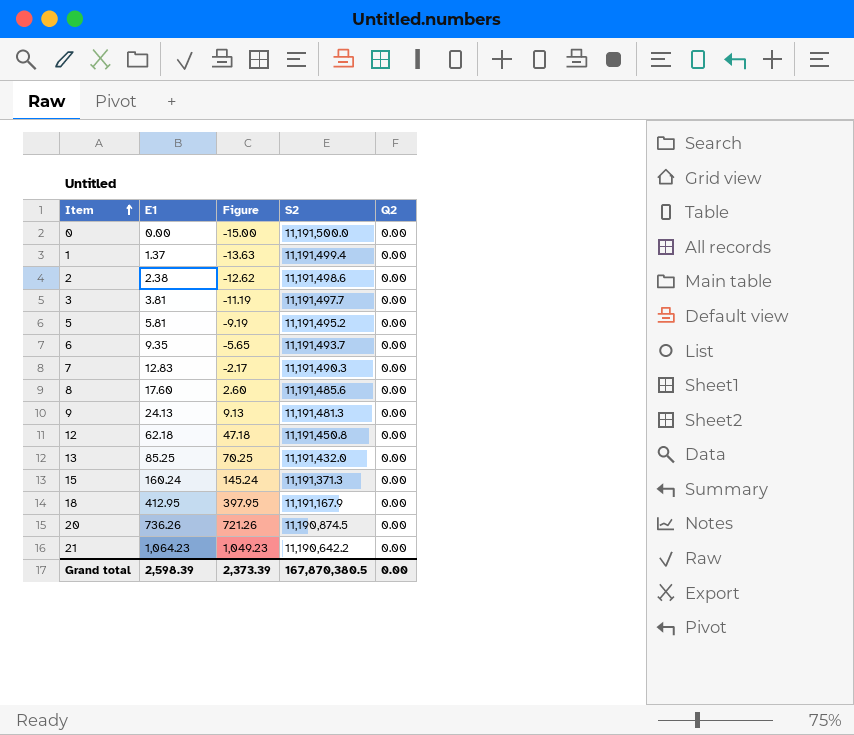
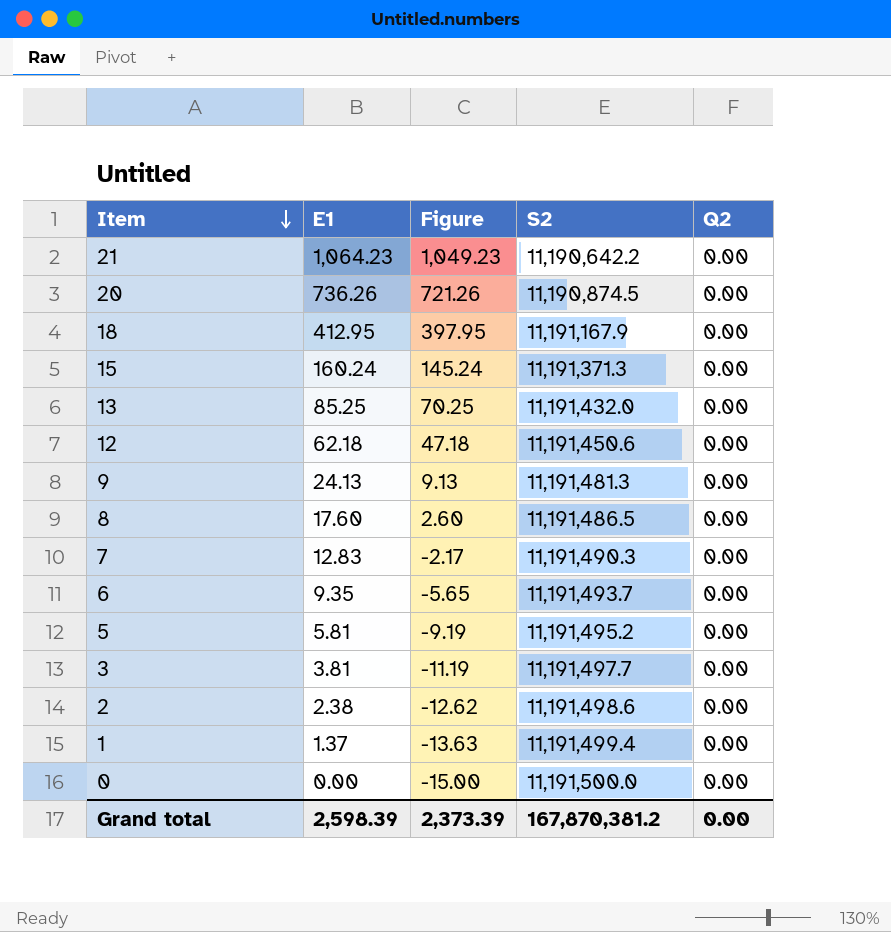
row order: Item ascending -> Item descending
12 | S2: 11,191,450.8 -> 11,191,450.6
8 | S2: 11,191,485.6 -> 11,191,486.5
Grand total | S2: 167,870,380.5 -> 167,870,381.2

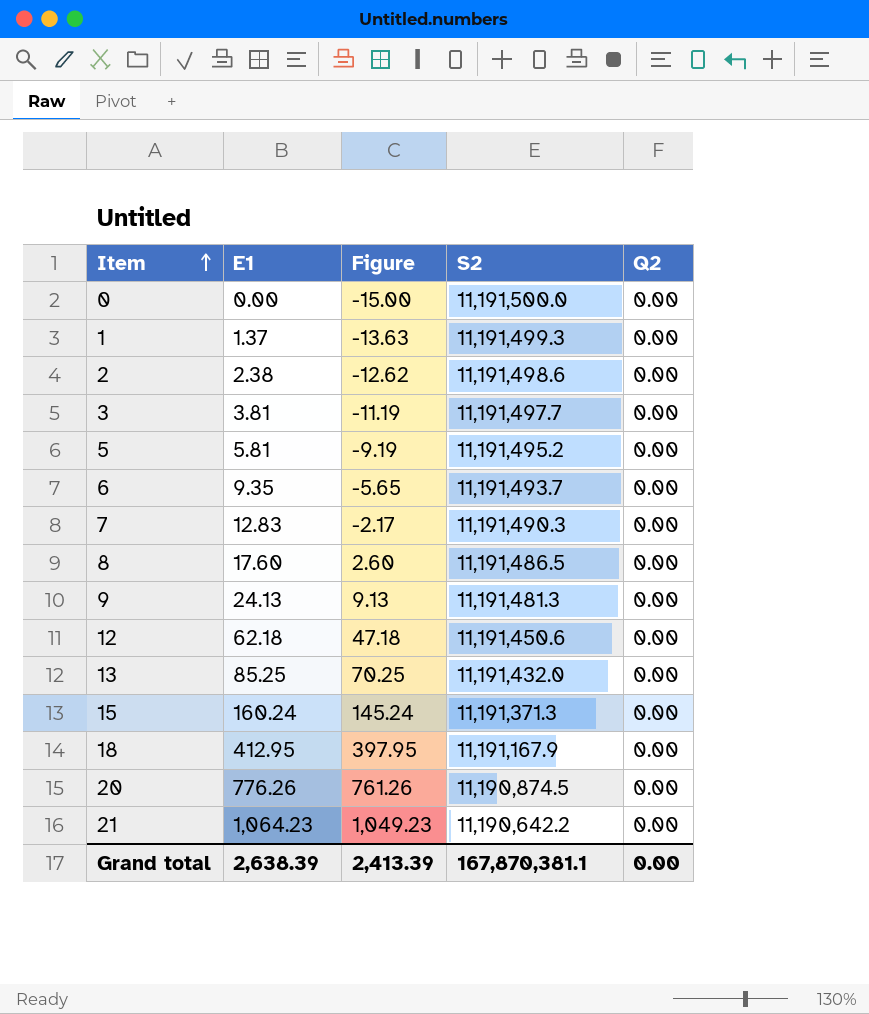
row order: Item descending -> Item ascending
1 | S2: 11,191,499.4 -> 11,191,499.3
20 | E1: 736.26 -> 776.26
20 | Figure: 721.26 -> 761.26
Grand total | E1: 2,598.39 -> 2,638.39
Grand total | Figure: 2,373.39 -> 2,413.39
Grand total | S2: 167,870,381.2 -> 167,870,381.1

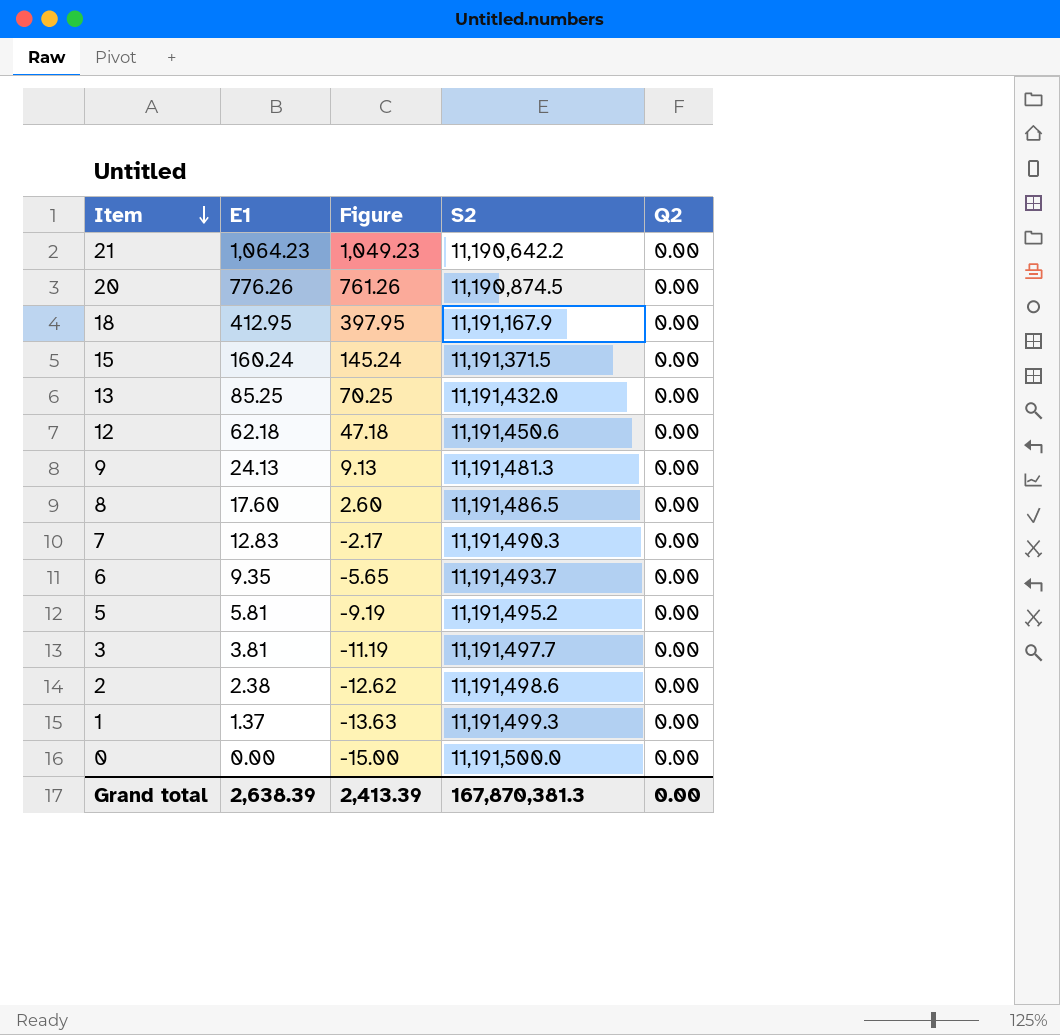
row order: Item ascending -> Item descending
15 | S2: 11,191,371.3 -> 11,191,371.5
Grand total | S2: 167,870,381.1 -> 167,870,381.3

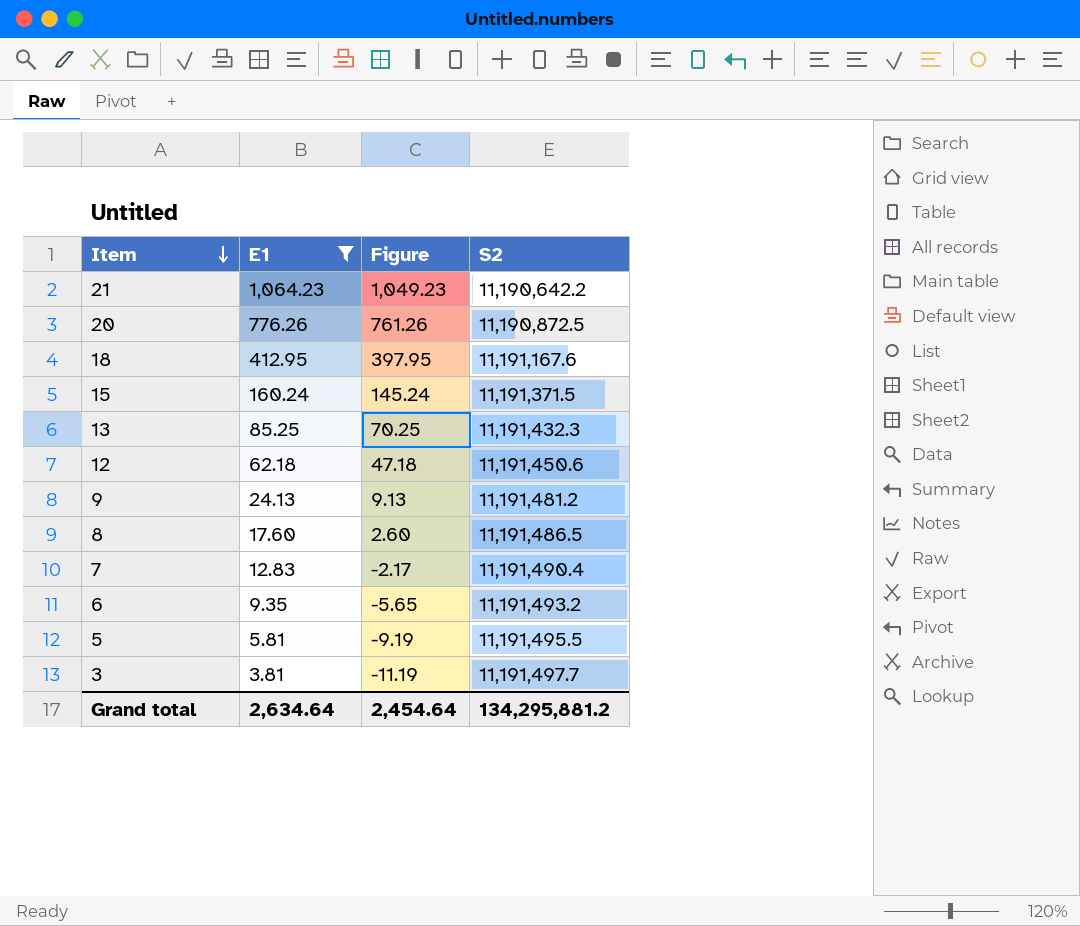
filter: none -> E1 >= 3.81
column Q2 | position: 5 -> none
20 | S2: 11,190,874.5 -> 11,190,872.5
18 | S2: 11,191,167.9 -> 11,191,167.6
13 | S2: 11,191,432.0 -> 11,191,432.3
9 | S2: 11,191,481.3 -> 11,191,481.2
7 | S2: 11,191,490.3 -> 11,191,490.4
6 | S2: 11,191,493.7 -> 11,191,493.2
5 | S2: 11,191,495.2 -> 11,191,495.5
Grand total | E1: 2,638.39 -> 2,634.64
Grand total | Figure: 2,413.39 -> 2,454.64
Grand total | S2: 167,870,381.3 -> 134,295,881.2

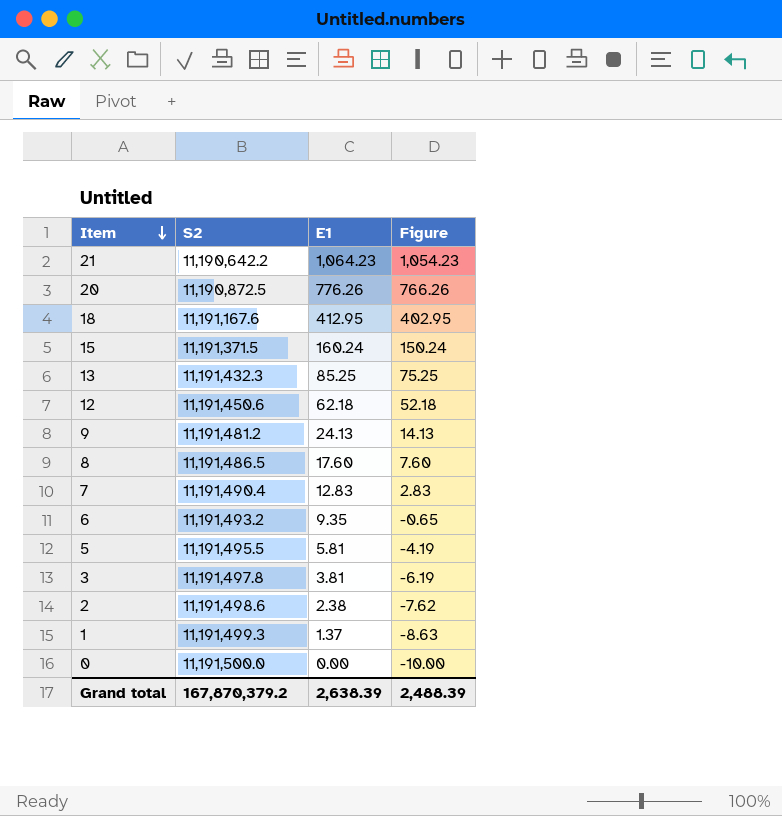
filter: E1 >= 3.81 -> none
column S2 | position: 4 -> 2
column Figure | formula: [E1] - 15 -> [E1] - 10
3 | S2: 11,191,497.7 -> 11,191,497.8
Grand total | S2: 134,295,881.2 -> 167,870,379.2
Grand total | E1: 2,634.64 -> 2,638.39
Grand total | Figure: 2,454.64 -> 2,488.39

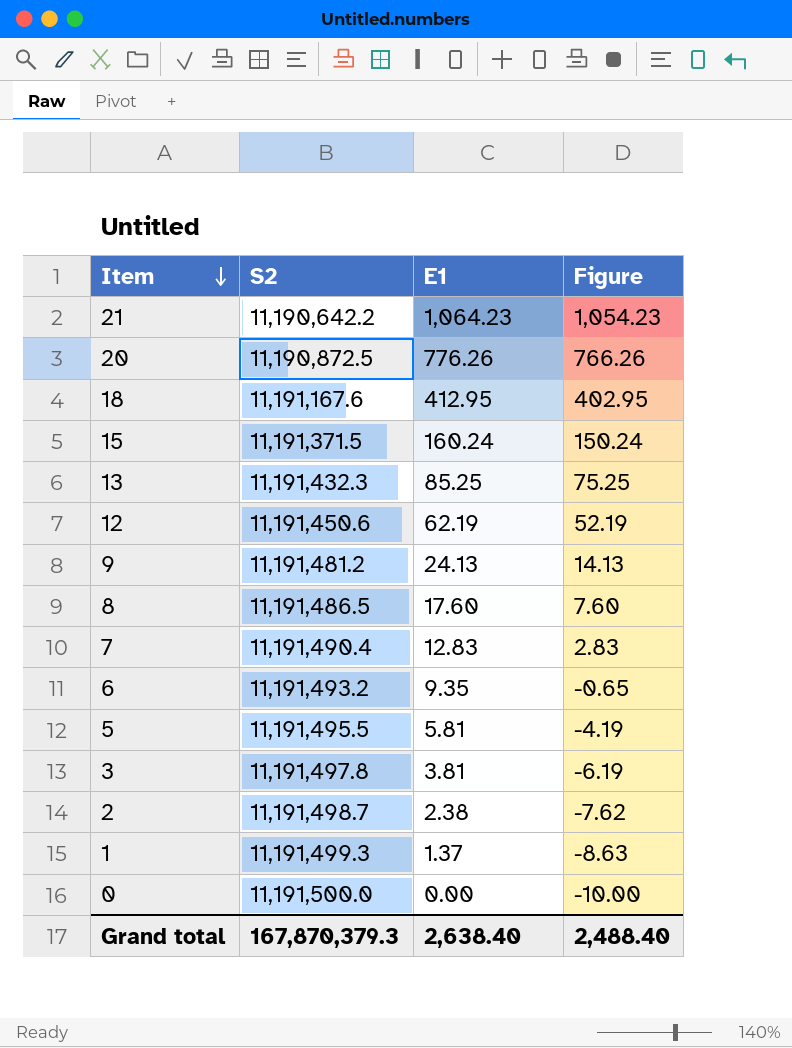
12 | E1: 62.18 -> 62.19
12 | Figure: 52.18 -> 52.19
2 | S2: 11,191,498.6 -> 11,191,498.7
Grand total | S2: 167,870,379.2 -> 167,870,379.3
Grand total | E1: 2,638.39 -> 2,638.40
Grand total | Figure: 2,488.39 -> 2,488.40

